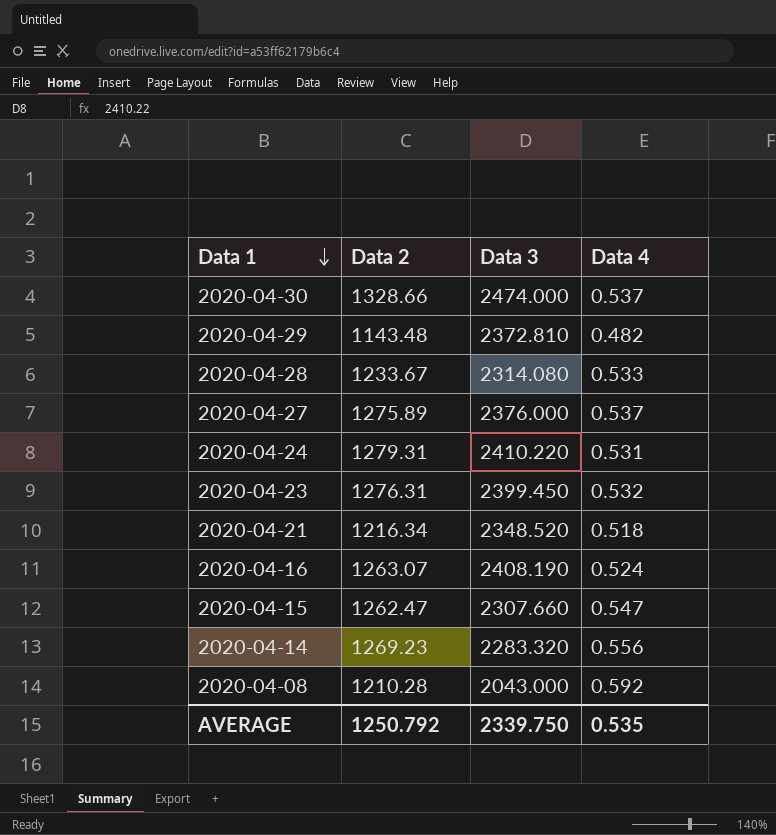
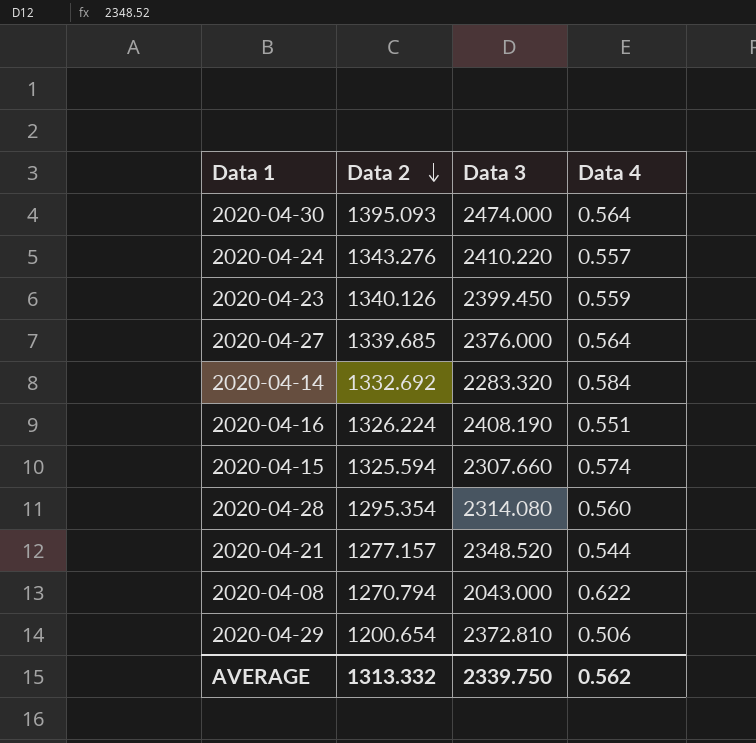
row order: Data 1 descending -> Data 2 descending
2020-04-30 | Data 2: 1328.66 -> 1395.093
2020-04-30 | Data 4: 0.537 -> 0.564
2020-04-24 | Data 2: 1279.31 -> 1343.276
2020-04-24 | Data 4: 0.531 -> 0.557
2020-04-23 | Data 2: 1276.31 -> 1340.126
2020-04-23 | Data 4: 0.532 -> 0.559
2020-04-27 | Data 2: 1275.89 -> 1339.685
2020-04-27 | Data 4: 0.537 -> 0.564
2020-04-14 | Data 2: 1269.23 -> 1332.692
2020-04-14 | Data 4: 0.556 -> 0.584
2020-04-16 | Data 2: 1263.07 -> 1326.224
2020-04-16 | Data 4: 0.524 -> 0.551
2020-04-15 | Data 2: 1262.47 -> 1325.594
2020-04-15 | Data 4: 0.547 -> 0.574
2020-04-28 | Data 2: 1233.67 -> 1295.354
2020-04-28 | Data 4: 0.533 -> 0.560
2020-04-21 | Data 2: 1216.34 -> 1277.157
2020-04-21 | Data 4: 0.518 -> 0.544
2020-04-08 | Data 2: 1210.28 -> 1270.794
2020-04-08 | Data 4: 0.592 -> 0.622
2020-04-29 | Data 2: 1143.48 -> 1200.654
2020-04-29 | Data 4: 0.482 -> 0.506
AVERAGE | Data 2: 1250.792 -> 1313.332
AVERAGE | Data 4: 0.535 -> 0.562

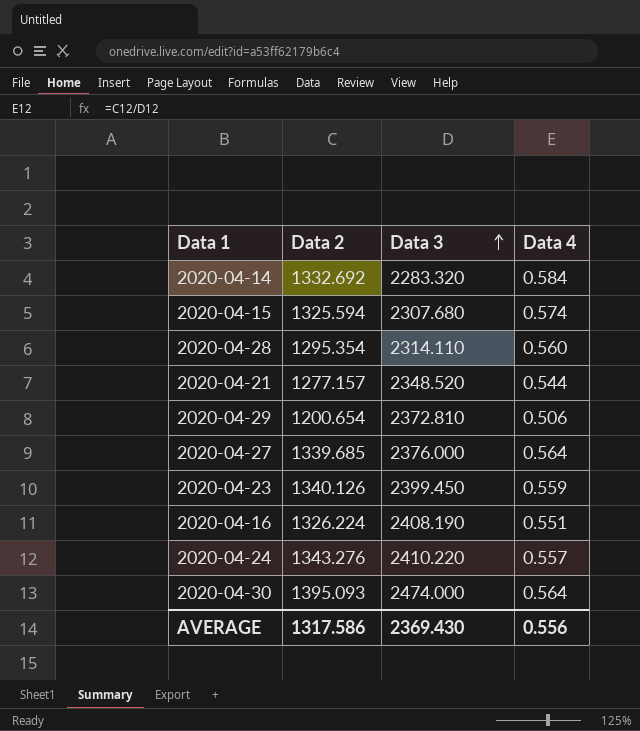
row order: Data 2 descending -> Data 3 ascending
row 2020-04-08: 1270.794 | 2043.000 | 0.622 -> none
2020-04-15 | Data 3: 2307.660 -> 2307.680
2020-04-28 | Data 3: 2314.080 -> 2314.110
AVERAGE | Data 2: 1313.332 -> 1317.586
AVERAGE | Data 3: 2339.750 -> 2369.430
AVERAGE | Data 4: 0.562 -> 0.556

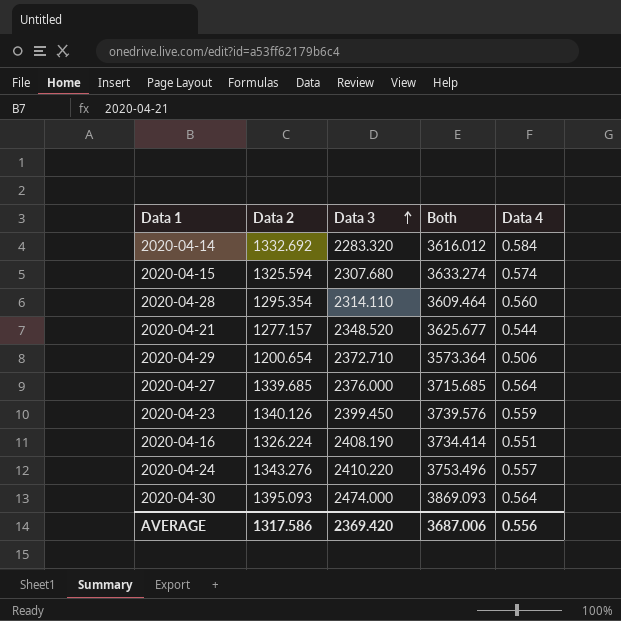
column Both | formula: none -> [Data 2] + [Data 3]
2020-04-29 | Data 3: 2372.810 -> 2372.710
AVERAGE | Data 3: 2369.430 -> 2369.420

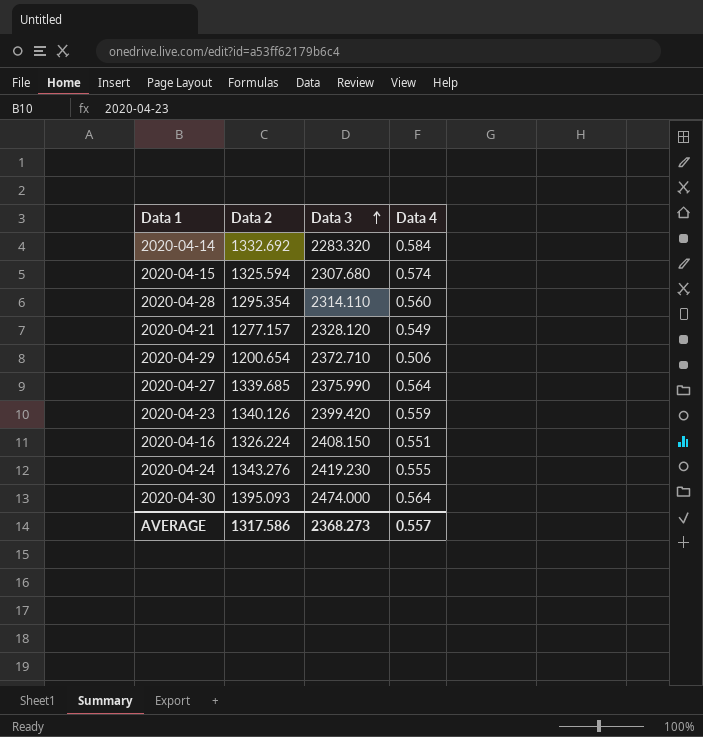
column Both | formula: [Data 2] + [Data 3] -> none
2020-04-21 | Data 3: 2348.520 -> 2328.120
2020-04-21 | Data 4: 0.544 -> 0.549
2020-04-27 | Data 3: 2376.000 -> 2375.990
2020-04-23 | Data 3: 2399.450 -> 2399.420
2020-04-16 | Data 3: 2408.190 -> 2408.150
2020-04-24 | Data 3: 2410.220 -> 2419.230
2020-04-24 | Data 4: 0.557 -> 0.555
AVERAGE | Data 3: 2369.420 -> 2368.273
AVERAGE | Data 4: 0.556 -> 0.557

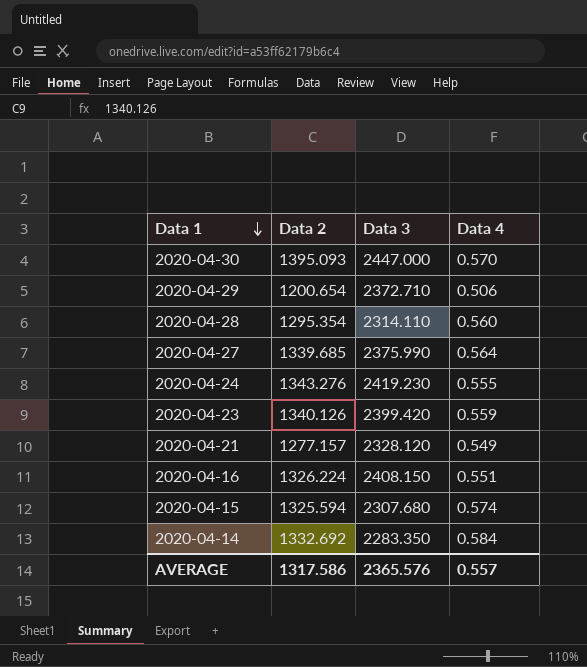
row order: Data 3 ascending -> Data 1 descending
2020-04-30 | Data 3: 2474.000 -> 2447.000
2020-04-30 | Data 4: 0.564 -> 0.570
2020-04-14 | Data 3: 2283.320 -> 2283.350
AVERAGE | Data 3: 2368.273 -> 2365.576

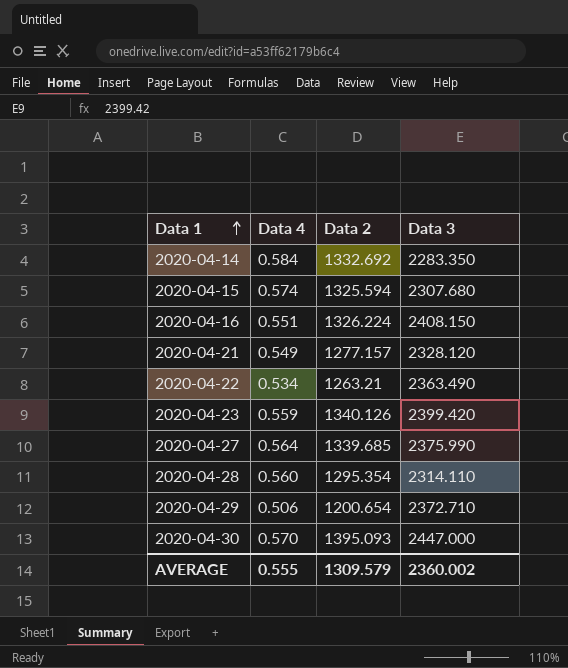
row order: Data 1 descending -> Data 1 ascending
column Data 4 | position: 4 -> 2
row 2020-04-24: 1343.276 | 2419.230 | 0.555 -> none
row 2020-04-22: none -> 0.534 | 1263.21 | 2363.490
AVERAGE | Data 4: 0.557 -> 0.555
AVERAGE | Data 2: 1317.586 -> 1309.579
AVERAGE | Data 3: 2365.576 -> 2360.002

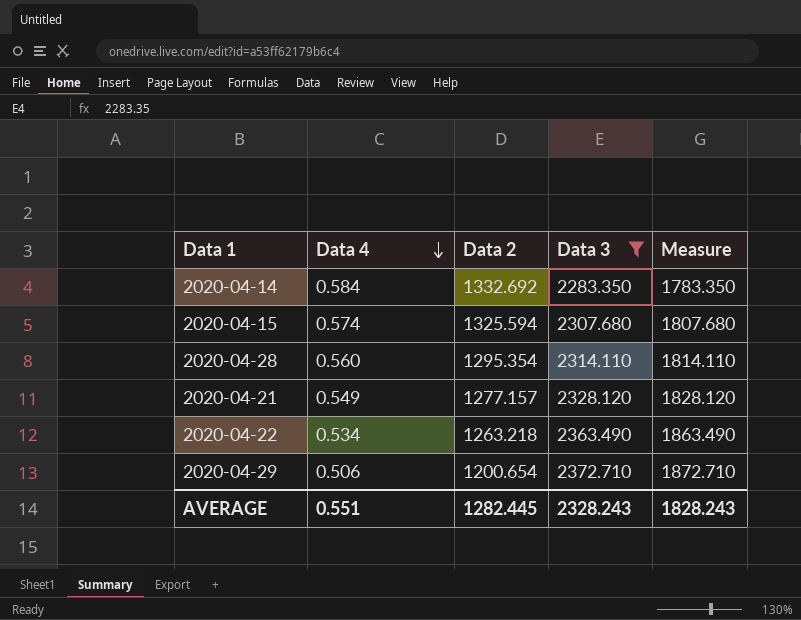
filter: none -> Data 3 <= 2372.710
row order: Data 1 ascending -> Data 4 descending
column Measure | formula: none -> [Data 3] - 500
2020-04-22 | Data 2: 1263.21 -> 1263.218
AVERAGE | Data 4: 0.555 -> 0.551
AVERAGE | Data 2: 1309.579 -> 1282.445
AVERAGE | Data 3: 2360.002 -> 2328.243

